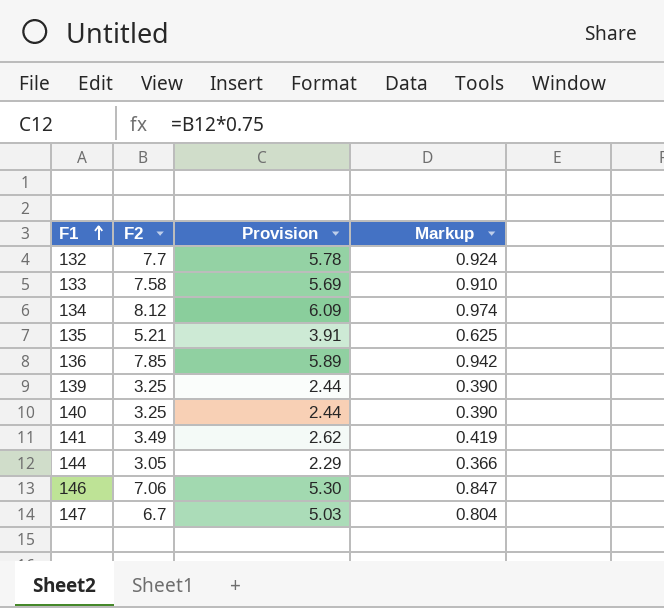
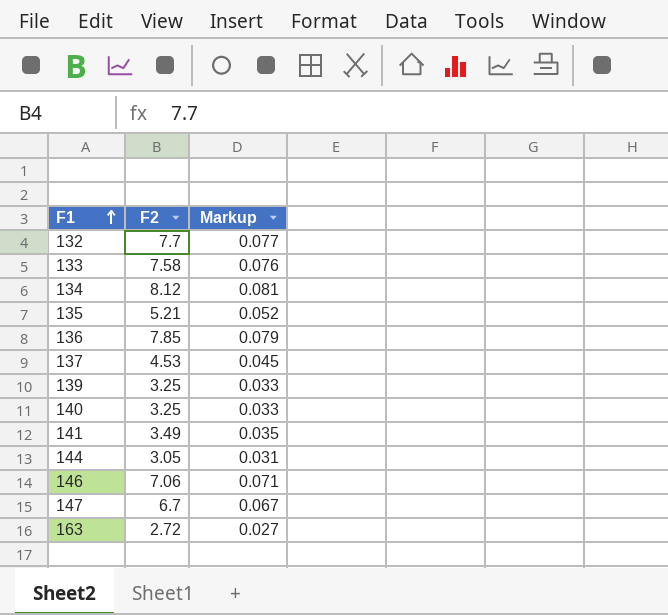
column Provision | formula: [F2] * 0.75 -> none
column Markup | formula: [F2] * 0.12 -> [F2] * 0.01
row 137: none -> 4.53 | 0.045
row 163: none -> 2.72 | 0.027

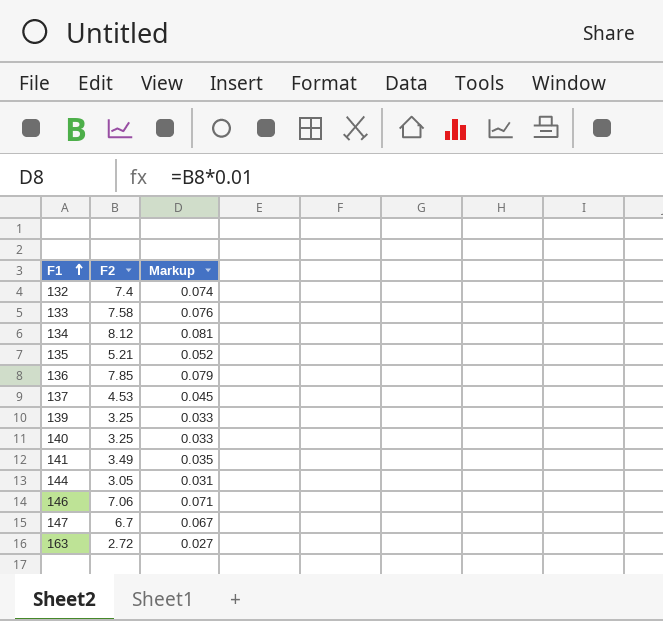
132 | F2: 7.7 -> 7.4
132 | Markup: 0.077 -> 0.074

